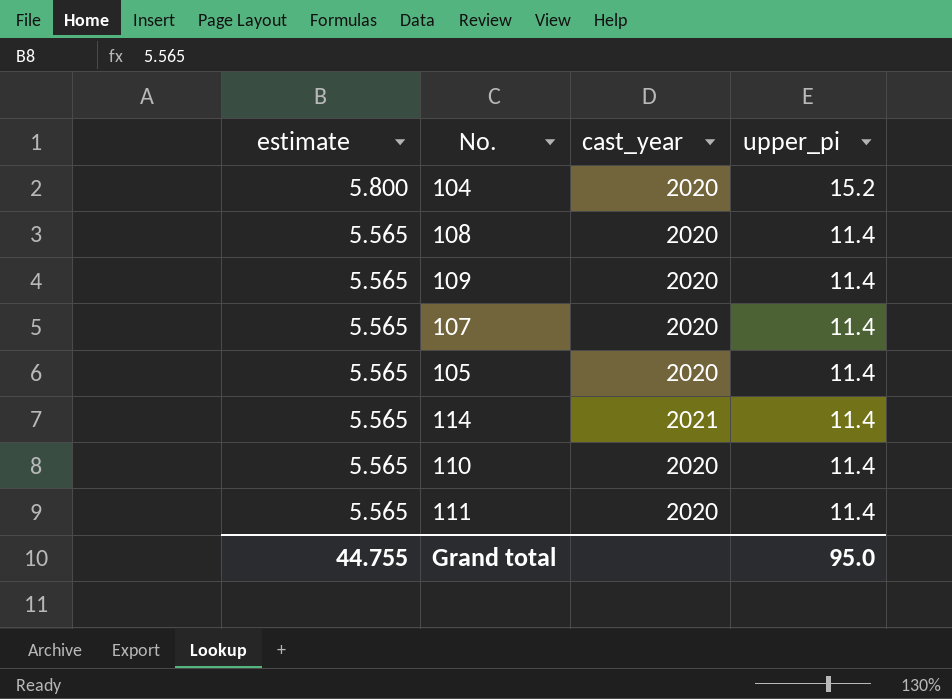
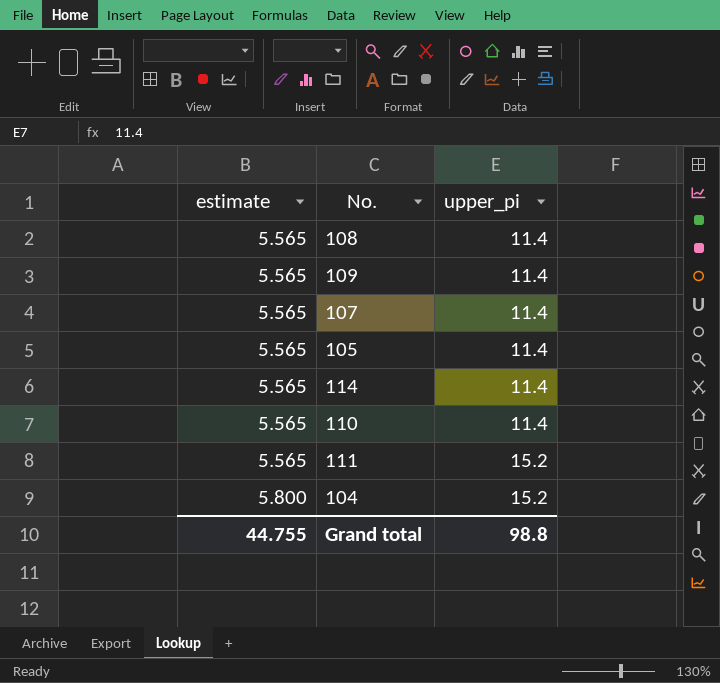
row order: estimate descending -> estimate ascending
column cast_year | position: 3 -> none
111 | upper_pi: 11.4 -> 15.2
Grand total | upper_pi: 95.0 -> 98.8

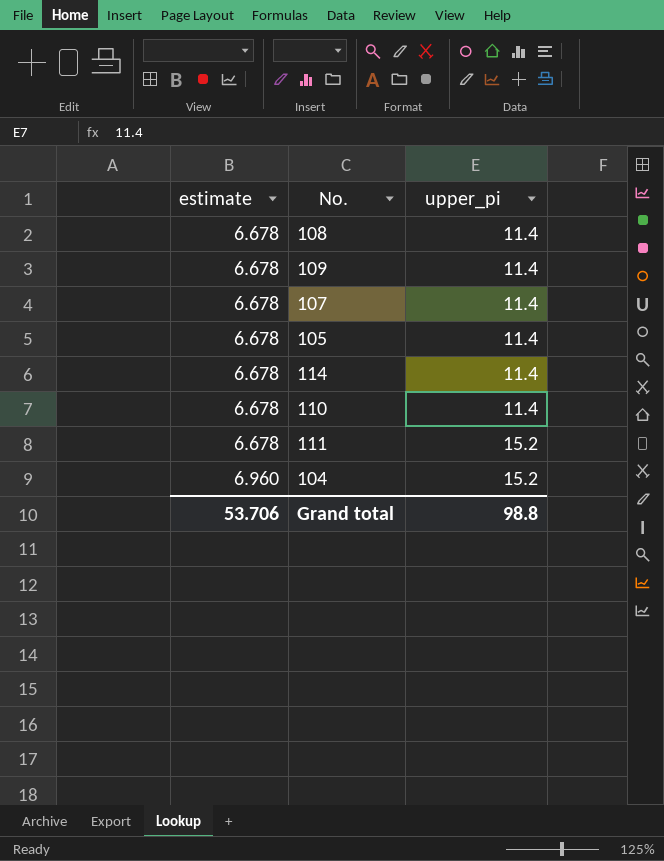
108 | estimate: 5.565 -> 6.678
109 | estimate: 5.565 -> 6.678
107 | estimate: 5.565 -> 6.678
105 | estimate: 5.565 -> 6.678
114 | estimate: 5.565 -> 6.678
110 | estimate: 5.565 -> 6.678
111 | estimate: 5.565 -> 6.678
104 | estimate: 5.800 -> 6.960
Grand total | estimate: 44.755 -> 53.706

